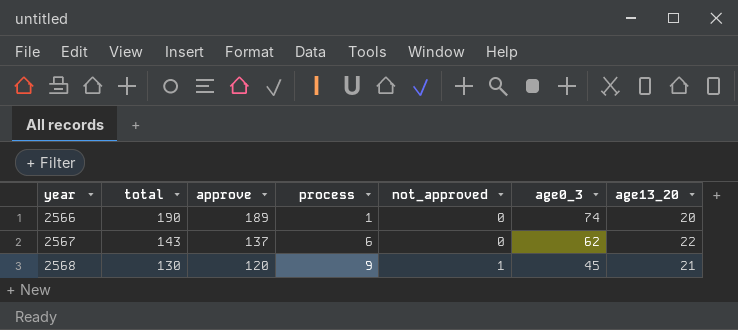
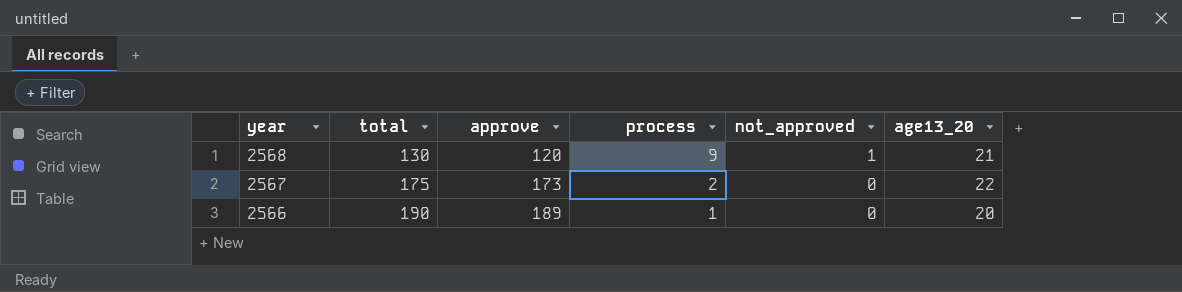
row order: year ascending -> year descending
column age0_3 | position: 6 -> none
2567 | total: 143 -> 175
2567 | approve: 137 -> 173
2567 | process: 6 -> 2

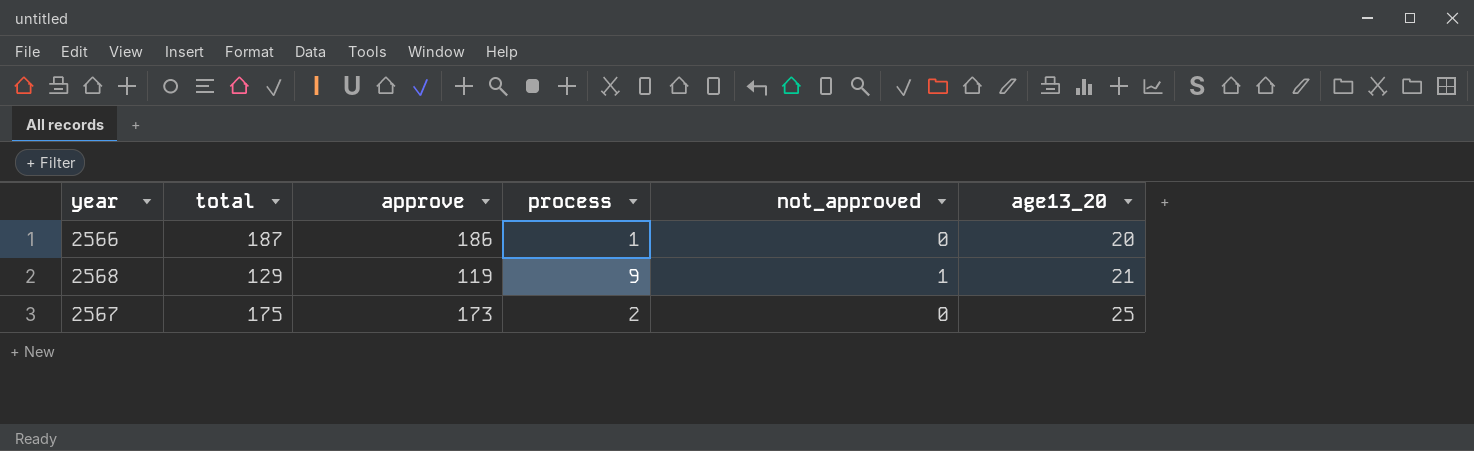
row order: year descending -> age13_20 ascending
2566 | total: 190 -> 187
2566 | approve: 189 -> 186
2568 | total: 130 -> 129
2568 | approve: 120 -> 119
2567 | age13_20: 22 -> 25

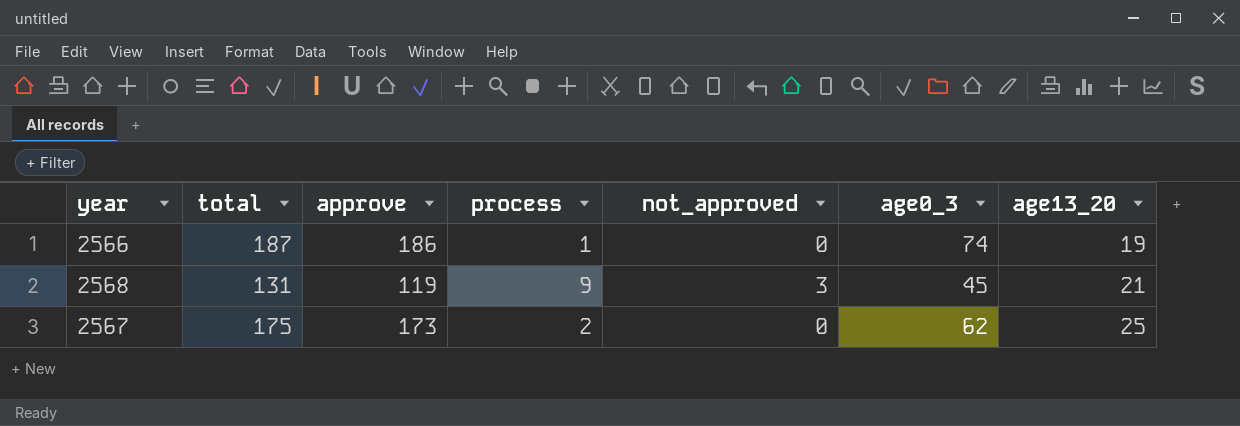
column age0_3 | position: none -> 6
2566 | age13_20: 20 -> 19
2568 | total: 129 -> 131
2568 | not_approved: 1 -> 3

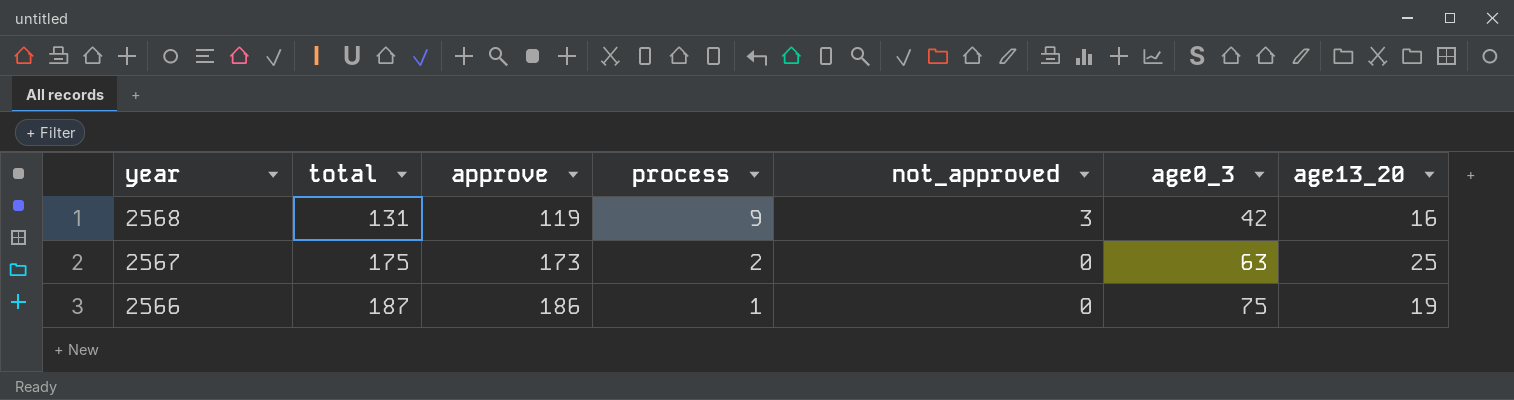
row order: age13_20 ascending -> year descending
2568 | age0_3: 45 -> 42
2568 | age13_20: 21 -> 16
2567 | age0_3: 62 -> 63
2566 | age0_3: 74 -> 75

